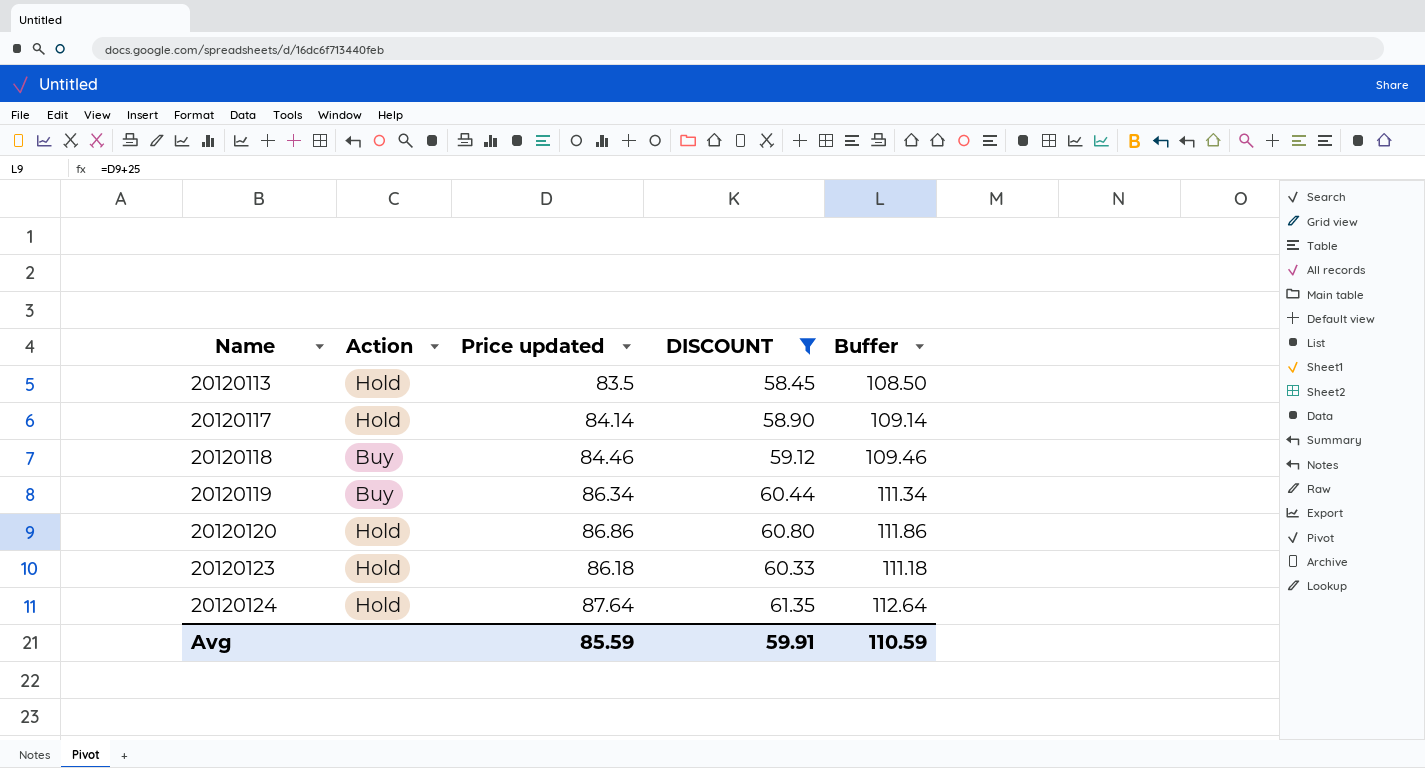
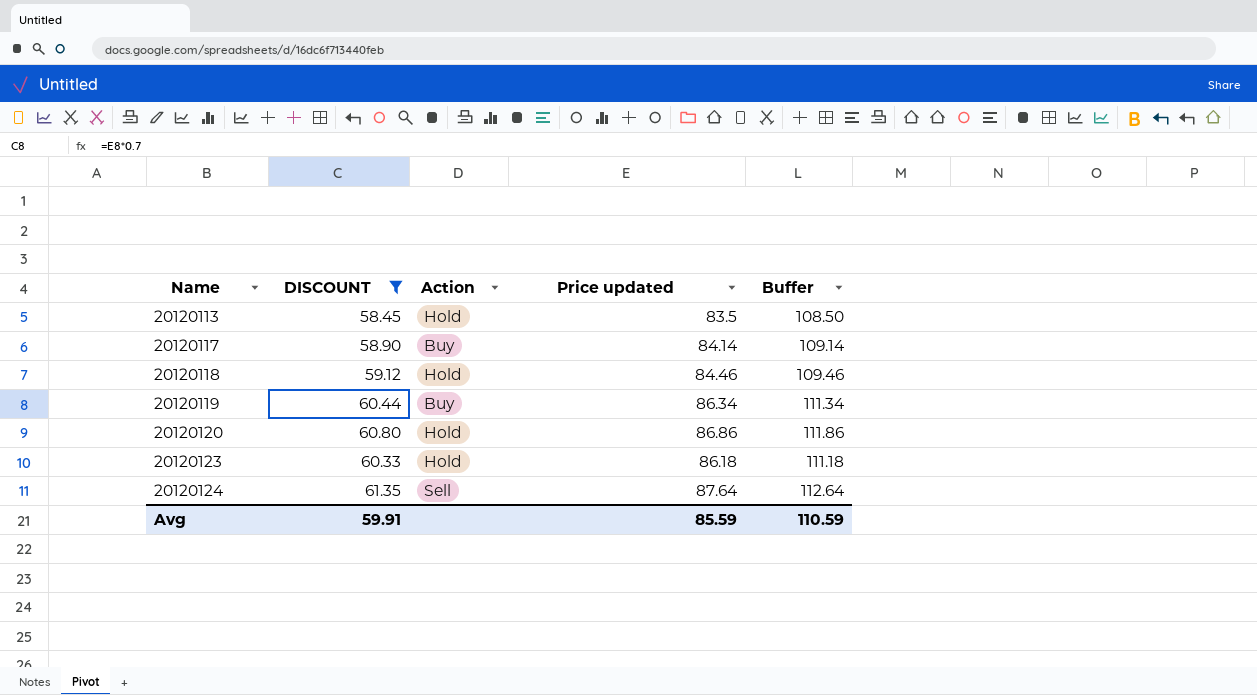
column DISCOUNT | position: 4 -> 2
20120117 | Action: Hold -> Buy
20120118 | Action: Buy -> Hold
20120124 | Action: Hold -> Sell

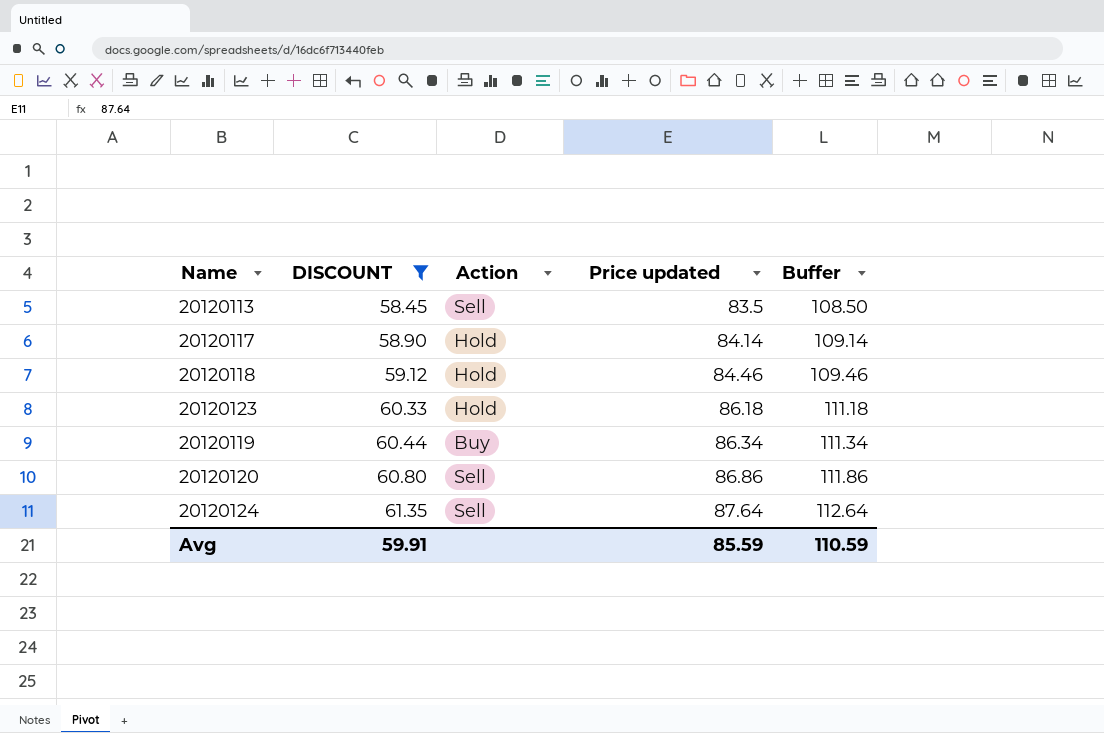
row order: Name ascending -> DISCOUNT ascending
20120113 | Action: Hold -> Sell
20120117 | Action: Buy -> Hold
20120120 | Action: Hold -> Sell

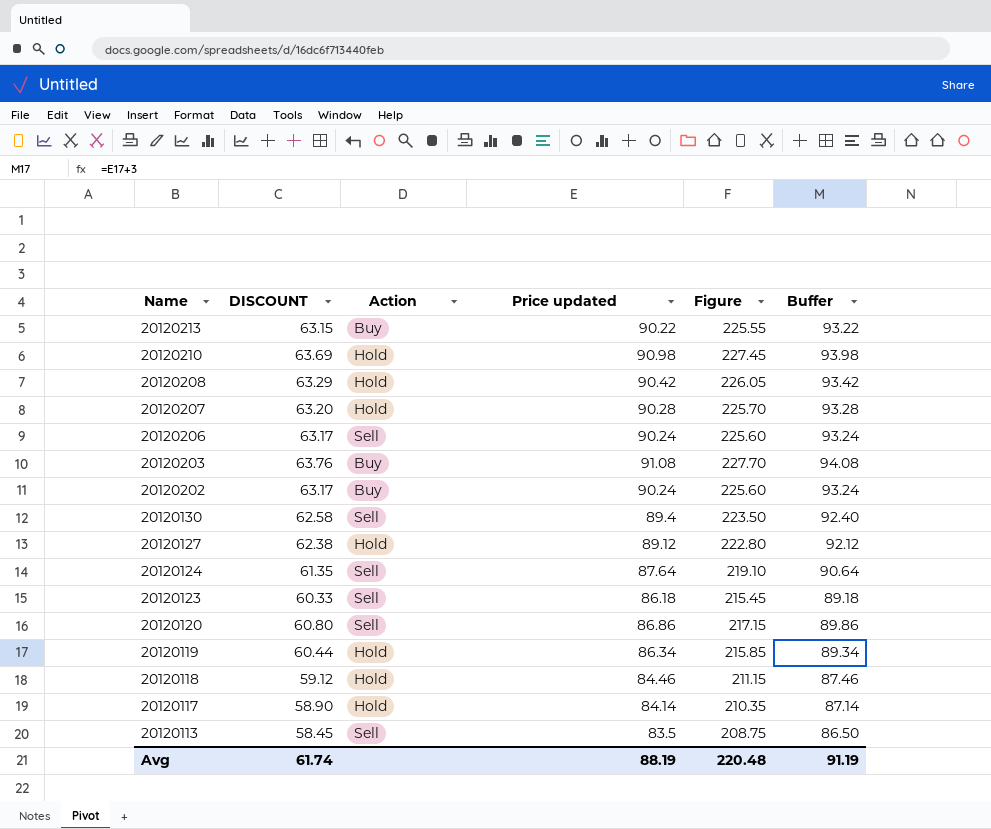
filter: DISCOUNT <= 61.35 -> none
row order: DISCOUNT ascending -> Name descending
column Figure | formula: none -> [Price updated] * 2.5
column Buffer | formula: [Price updated] + 25 -> [Price updated] + 3
20120123 | Action: Hold -> Sell
20120119 | Action: Buy -> Hold
Avg | DISCOUNT: 59.91 -> 61.74
Avg | Price updated: 85.59 -> 88.19
Avg | Buffer: 110.59 -> 91.19

